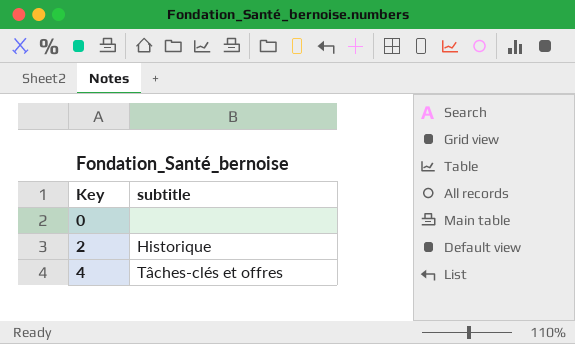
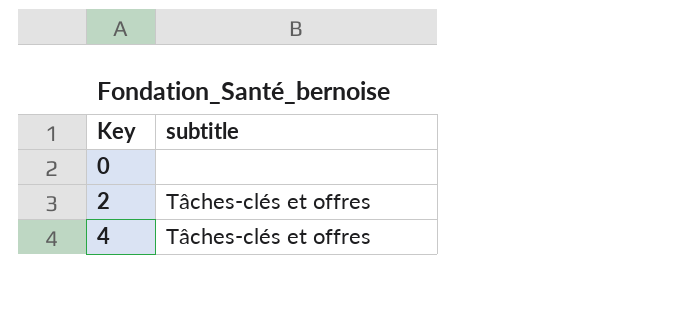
2 | subtitle: Historique -> Tâches-clés et offres

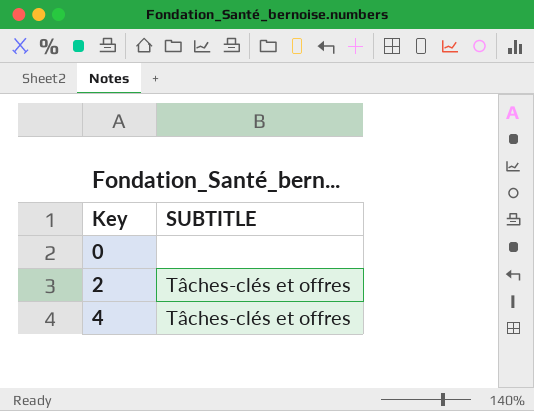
column name: subtitle -> SUBTITLE

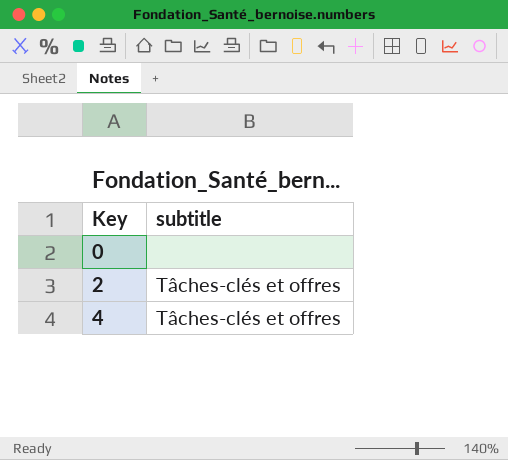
column name: SUBTITLE -> subtitle

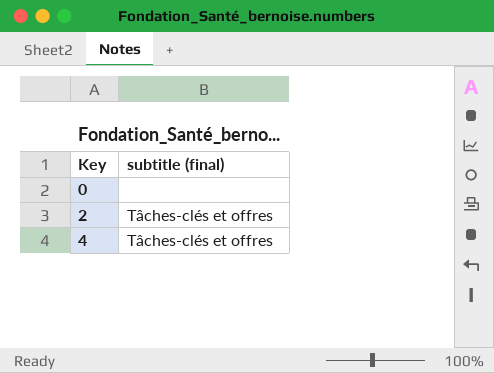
column name: subtitle -> subtitle (final)

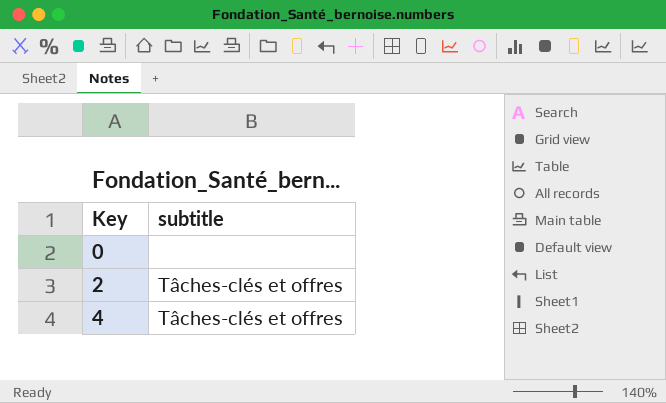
column name: subtitle (final) -> subtitle

